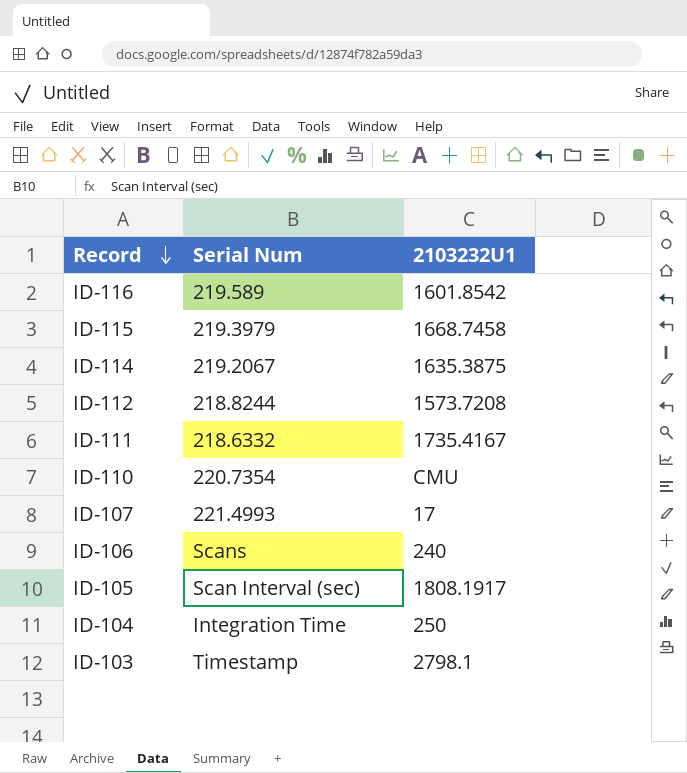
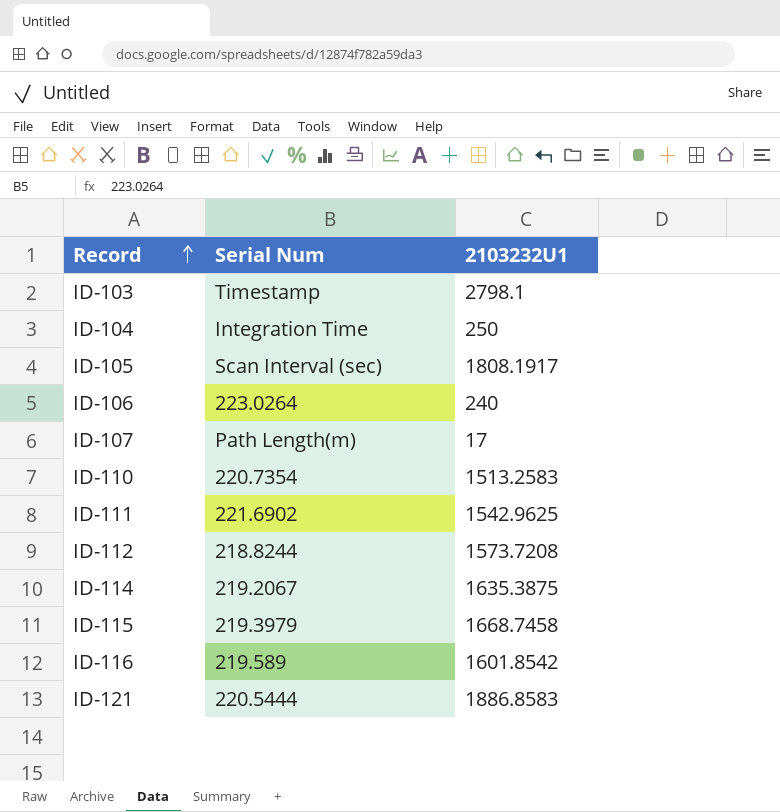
row order: Record descending -> Record ascending
ID-106 | Serial Num: Scans -> 223.0264
ID-107 | Serial Num: 221.4993 -> Path Length(m)
ID-110 | 2103232U1: CMU -> 1513.2583
ID-111 | Serial Num: 218.6332 -> 221.6902
ID-111 | 2103232U1: 1735.4167 -> 1542.9625
row ID-121: none -> 220.5444 | 1886.8583

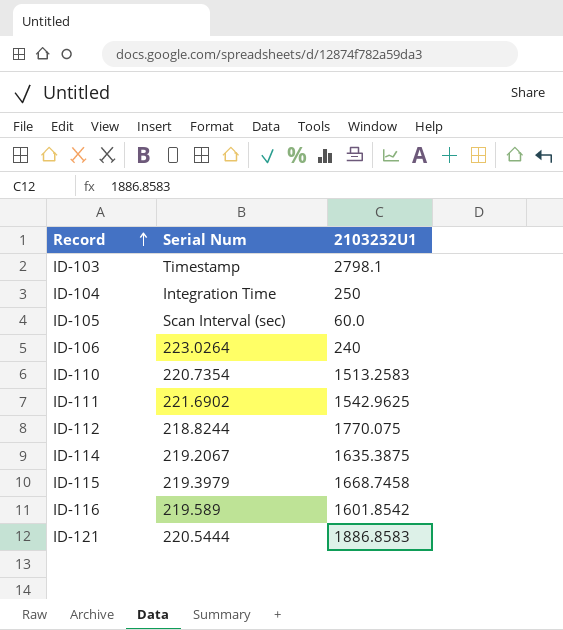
row ID-107: Path Length(m) | 17 -> none
ID-105 | 2103232U1: 1808.1917 -> 60.0
ID-112 | 2103232U1: 1573.7208 -> 1770.075

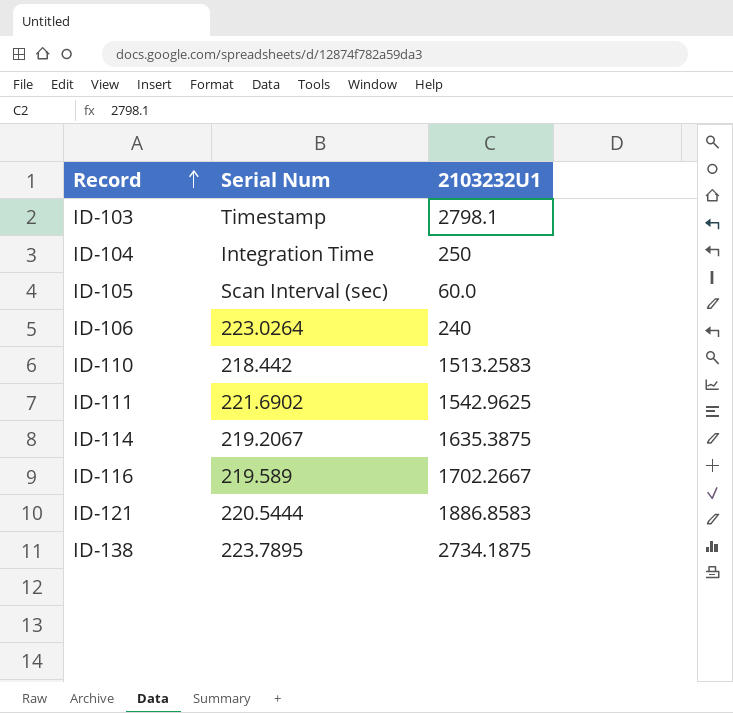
row ID-112: 218.8244 | 1770.075 -> none
row ID-115: 219.3979 | 1668.7458 -> none
ID-110 | Serial Num: 220.7354 -> 218.442
ID-116 | 2103232U1: 1601.8542 -> 1702.2667
row ID-138: none -> 223.7895 | 2734.1875

